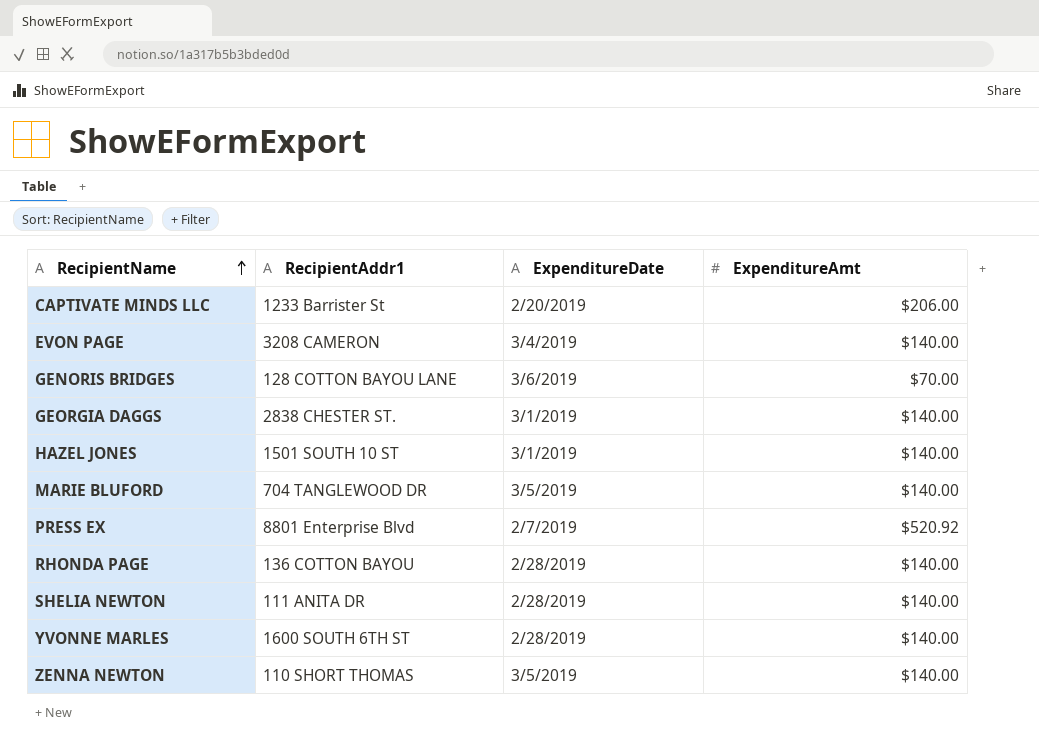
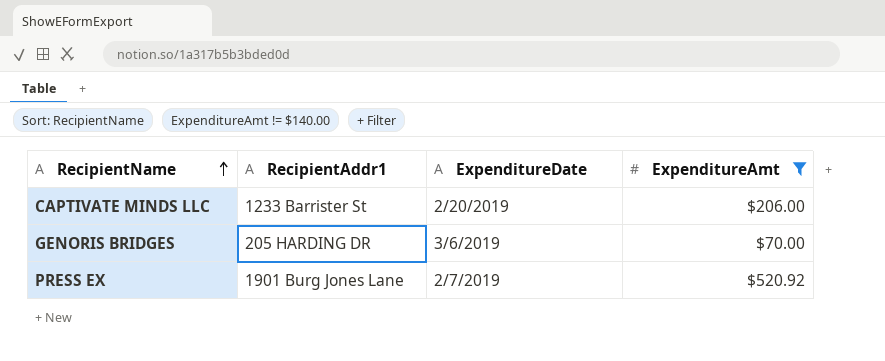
filter: none -> ExpenditureAmt != $140.00
GENORIS BRIDGES | RecipientAddr1: 128 COTTON BAYOU LANE -> 205 HARDING DR
PRESS EX | RecipientAddr1: 8801 Enterprise Blvd -> 1901 Burg Jones Lane

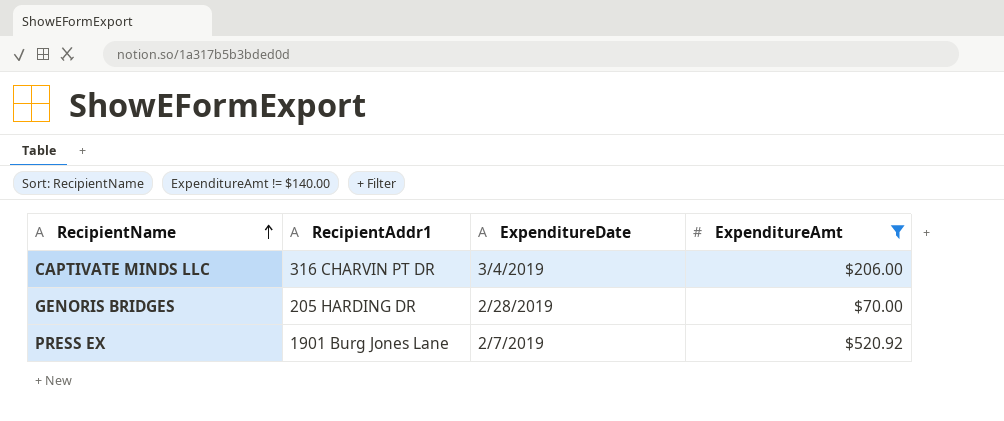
CAPTIVATE MINDS LLC | RecipientAddr1: 1233 Barrister St -> 316 CHARVIN PT DR
CAPTIVATE MINDS LLC | ExpenditureDate: 2/20/2019 -> 3/4/2019
GENORIS BRIDGES | ExpenditureDate: 3/6/2019 -> 2/28/2019

